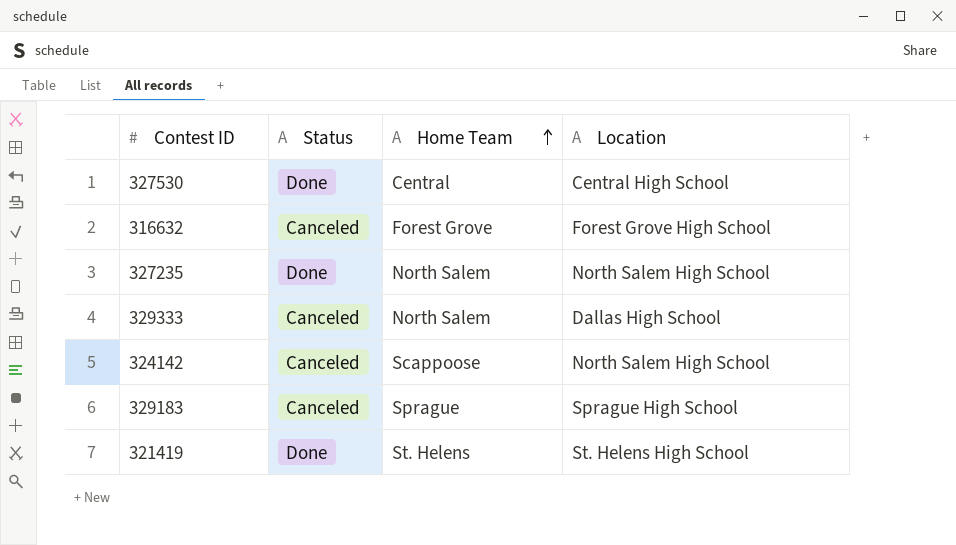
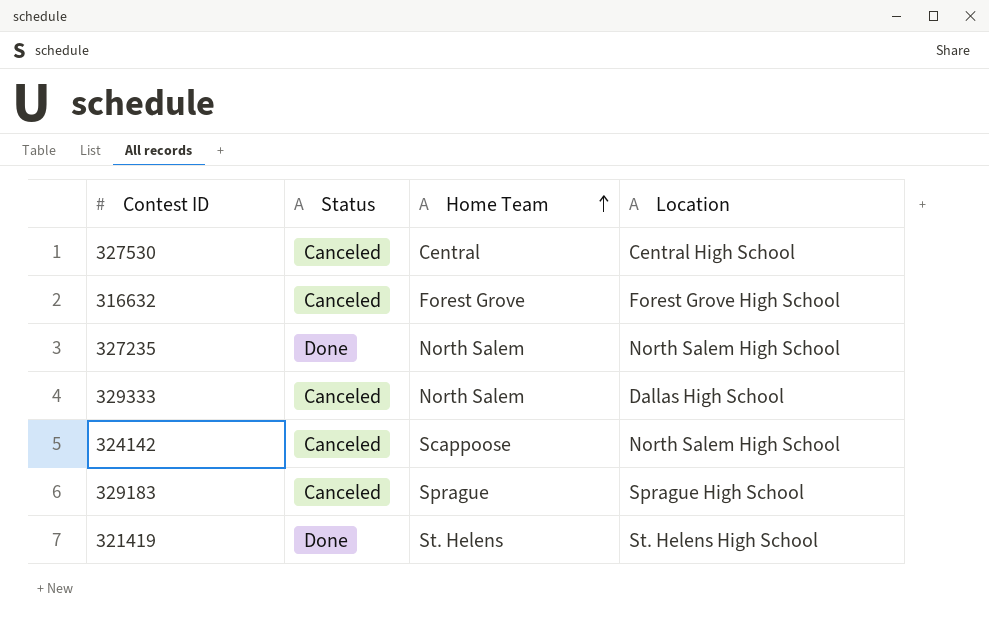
327530 | Status: Done -> Canceled

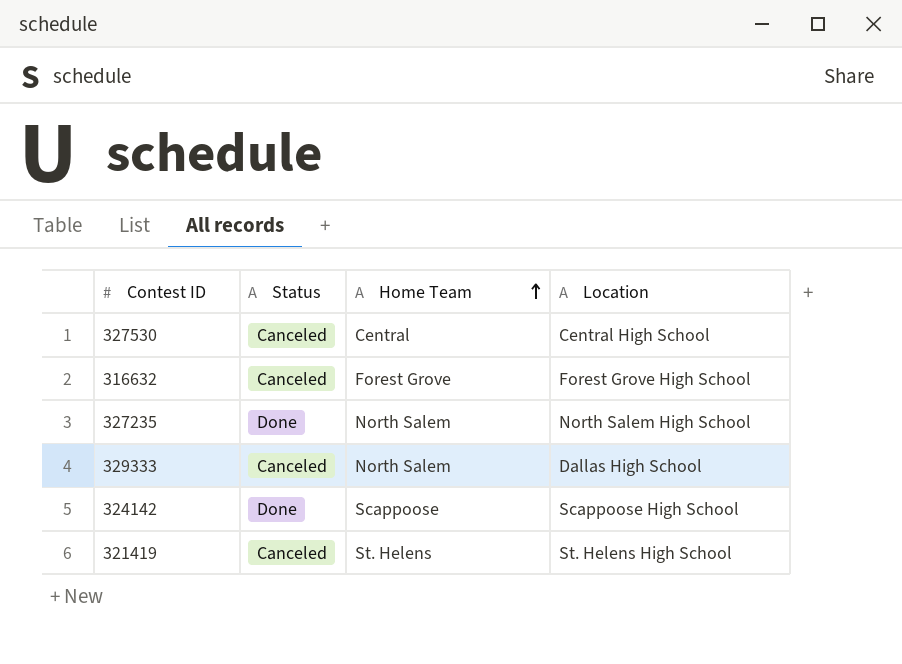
row 329183: Canceled | Sprague | Sprague High School -> none
324142 | Status: Canceled -> Done
324142 | Location: North Salem High School -> Scappoose High School
321419 | Status: Done -> Canceled

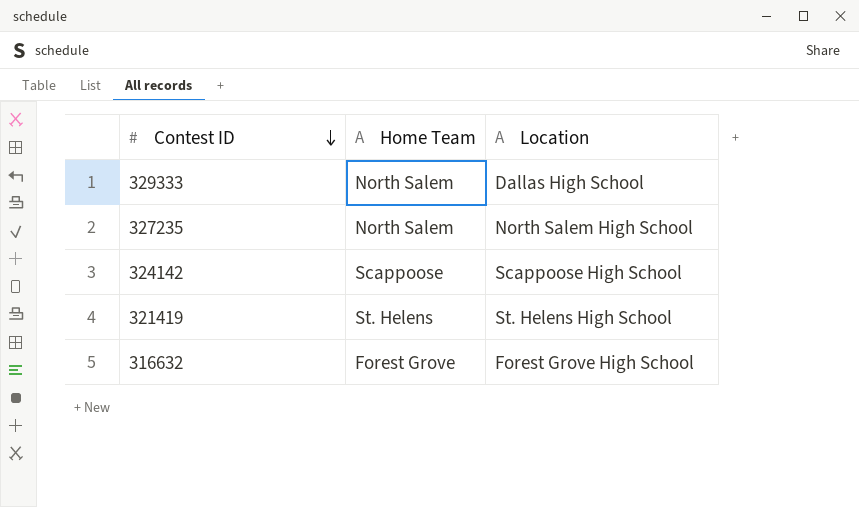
row order: Home Team ascending -> Contest ID descending
column Status | position: 2 -> none
row 327530: Canceled | Central | Central High School -> none

